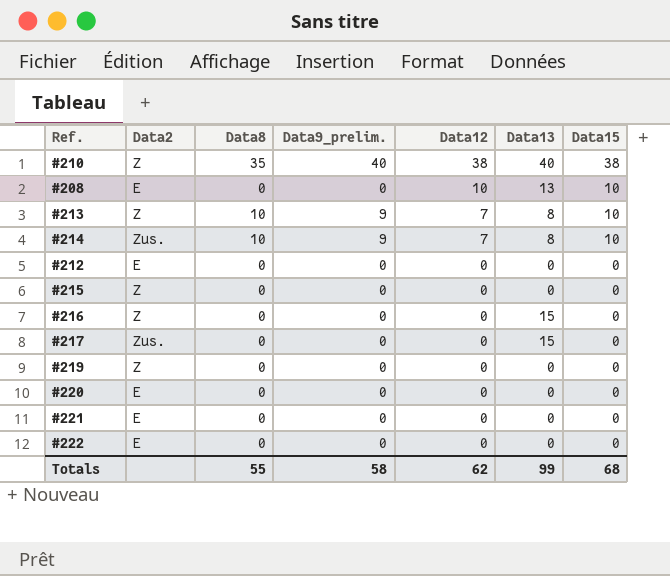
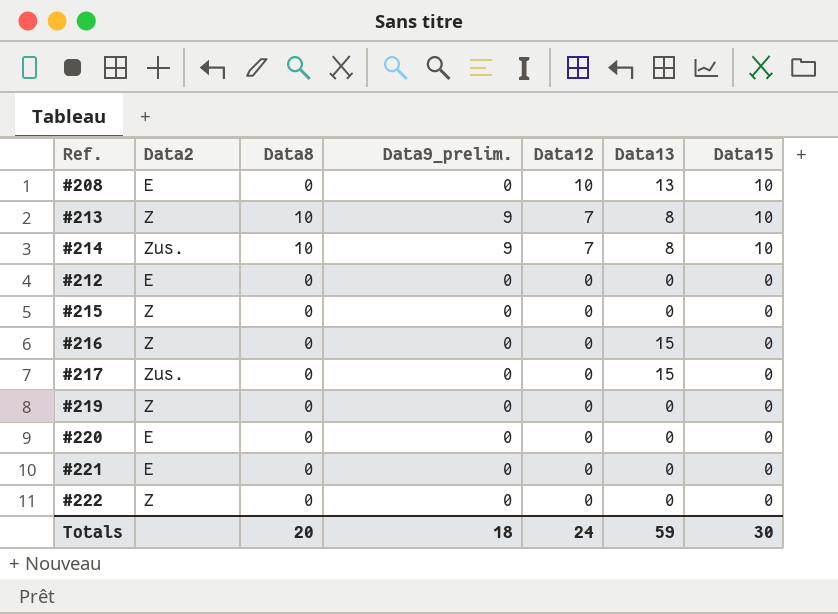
row #210: Z | 35 | 40 | 38 | 40 | 38 -> none
#222 | Data2: E -> Z
Totals | Data8: 55 -> 20
Totals | Data9_prelim.: 58 -> 18
Totals | Data12: 62 -> 24
Totals | Data13: 99 -> 59
Totals | Data15: 68 -> 30

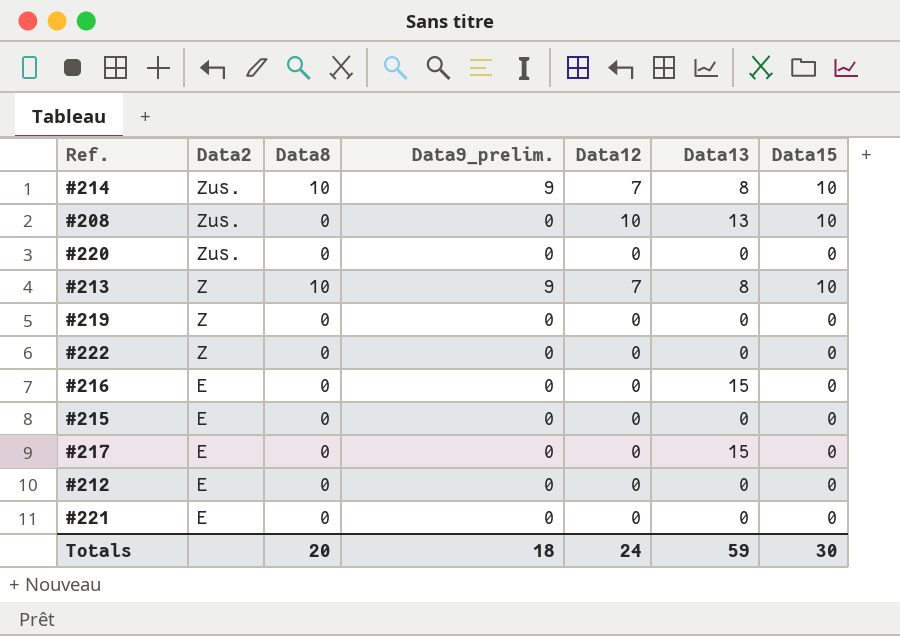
row order: Data12 descending -> Data2 descending
#208 | Data2: E -> Zus.
#220 | Data2: E -> Zus.
#216 | Data2: Z -> E
#215 | Data2: Z -> E
#217 | Data2: Zus. -> E

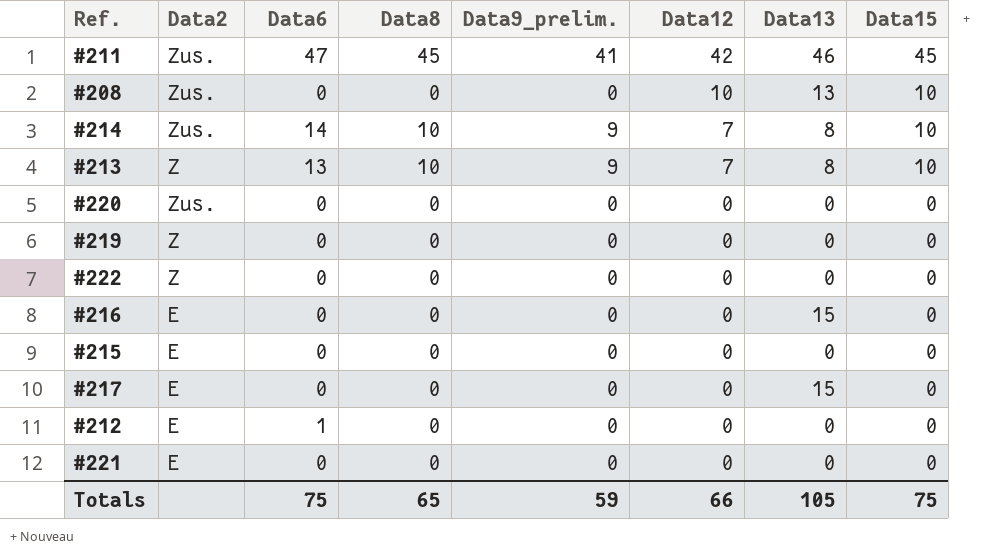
row order: Data2 descending -> Data12 descending
column Data6 | position: none -> 3
row #211: none -> Zus. | 47 | 45 | 41 | 42 | 46 | 45
Totals | Data8: 20 -> 65
Totals | Data9_prelim.: 18 -> 59
Totals | Data12: 24 -> 66
Totals | Data13: 59 -> 105
Totals | Data15: 30 -> 75

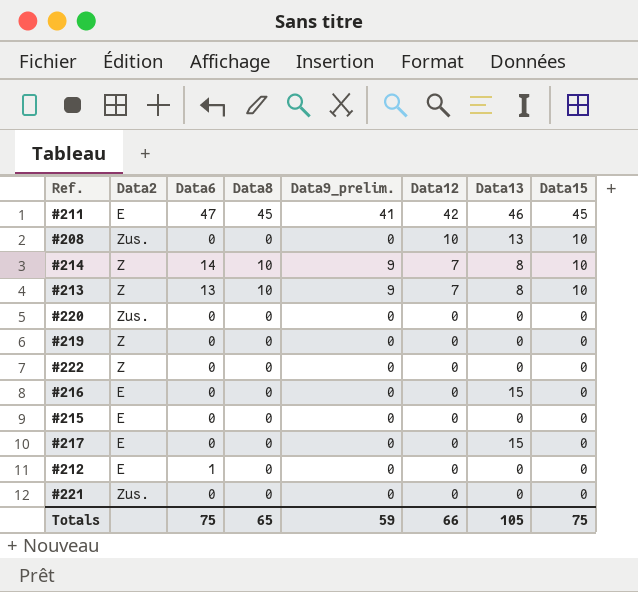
#211 | Data2: Zus. -> E
#214 | Data2: Zus. -> Z
#221 | Data2: E -> Zus.

